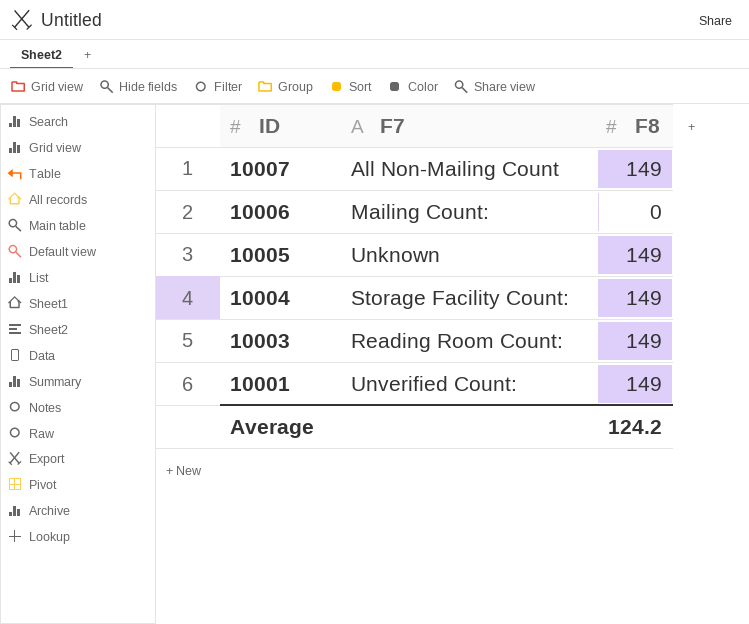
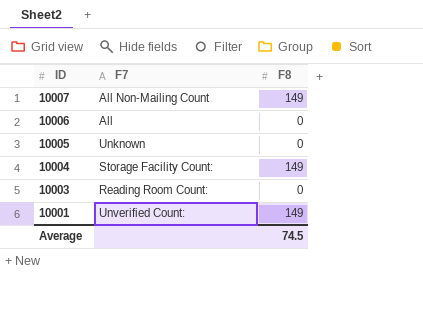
10006 | F7: Mailing Count: -> All
10005 | F8: 149 -> 0
10003 | F8: 149 -> 0
Average | F8: 124.2 -> 74.5

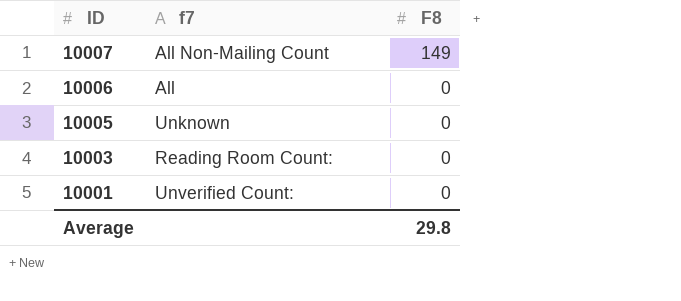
column name: F7 -> f7
row 10004: Storage Facility Count: | 149 -> none
10001 | F8: 149 -> 0
Average | F8: 74.5 -> 29.8

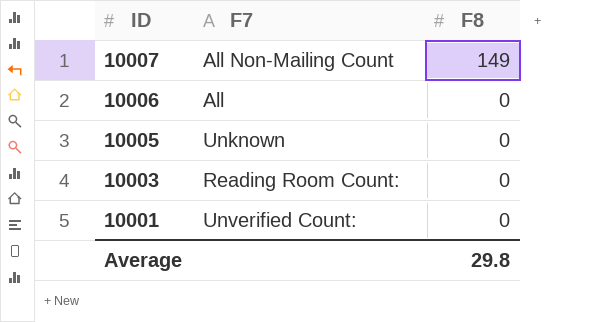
column name: f7 -> F7

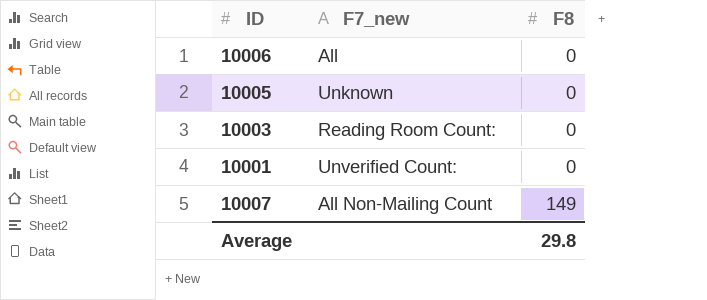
row order: ID descending -> F8 ascending
column name: F7 -> F7_new

